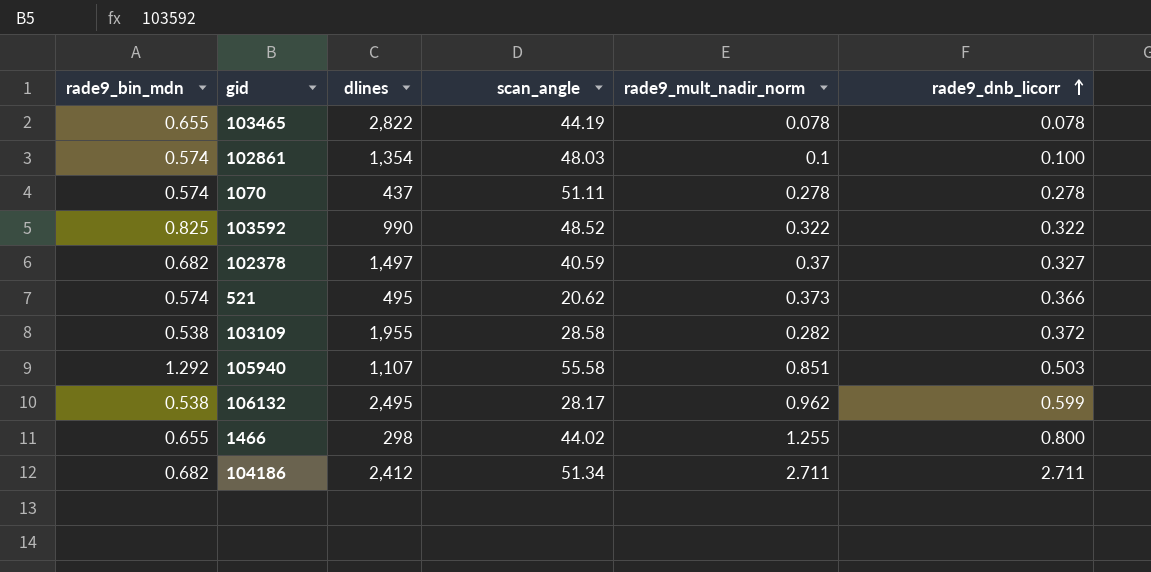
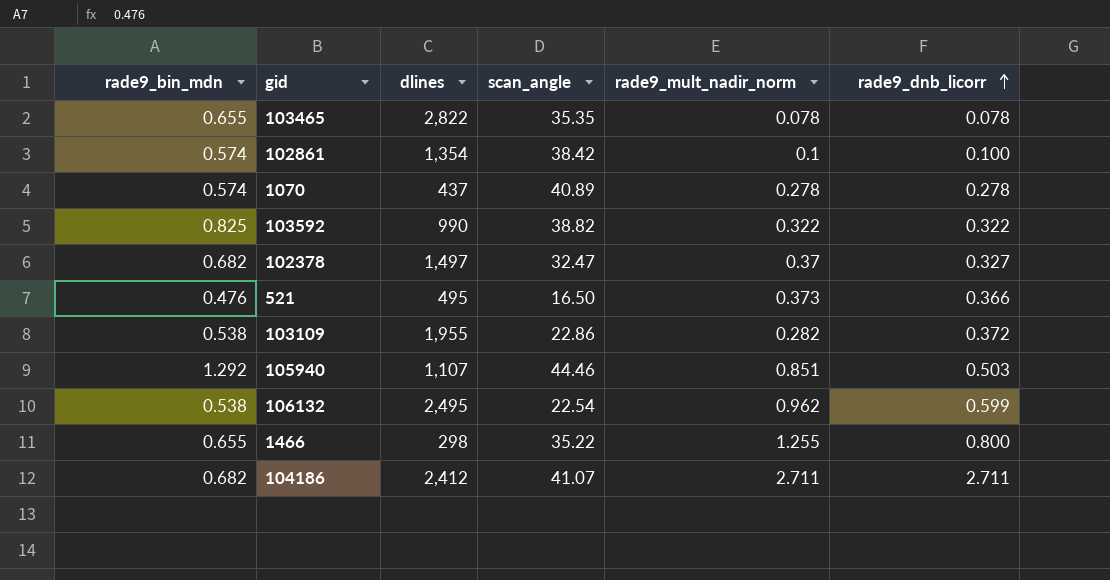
103465 | scan_angle: 44.19 -> 35.35
102861 | scan_angle: 48.03 -> 38.42
1070 | scan_angle: 51.11 -> 40.89
103592 | scan_angle: 48.52 -> 38.82
102378 | scan_angle: 40.59 -> 32.47
521 | rade9_bin_mdn: 0.574 -> 0.476
521 | scan_angle: 20.62 -> 16.50
103109 | scan_angle: 28.58 -> 22.86
105940 | scan_angle: 55.58 -> 44.46
106132 | scan_angle: 28.17 -> 22.54
1466 | scan_angle: 44.02 -> 35.22
104186 | scan_angle: 51.34 -> 41.07

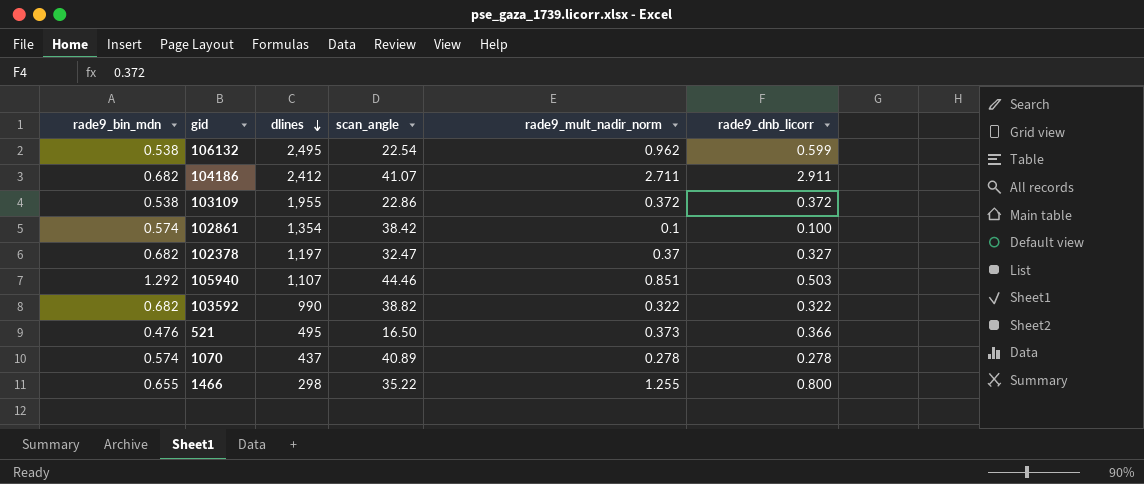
row order: rade9_dnb_licorr ascending -> dlines descending
row 103465: 0.655 | 2,822 | 35.35 | 0.078 | 0.078 -> none
104186 | rade9_dnb_licorr: 2.711 -> 2.911
103109 | rade9_mult_nadir_norm: 0.282 -> 0.372
102378 | dlines: 1,497 -> 1,197
103592 | rade9_bin_mdn: 0.825 -> 0.682

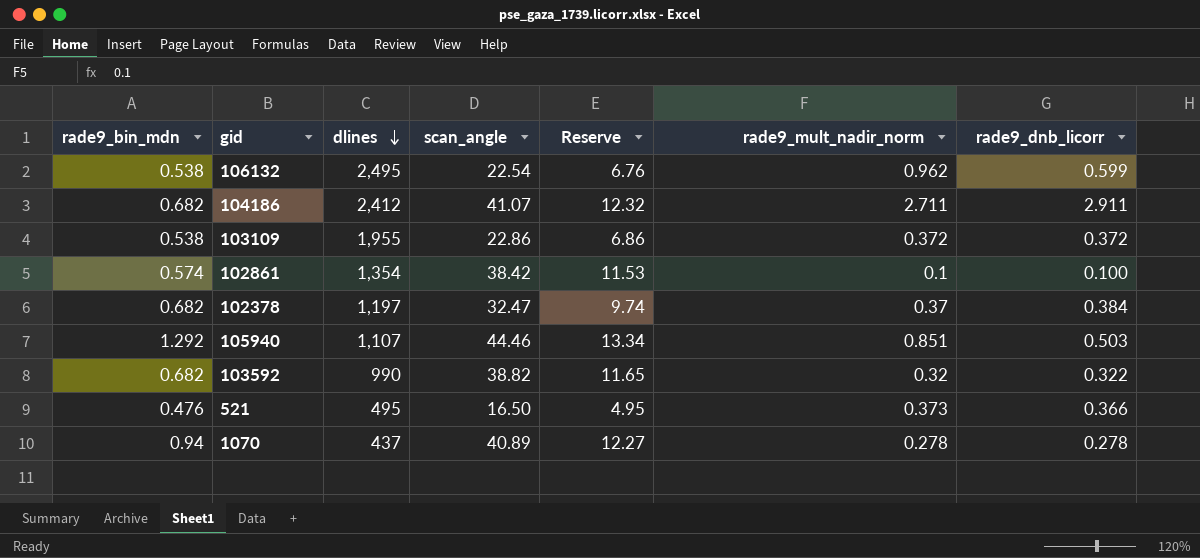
column Reserve | formula: none -> [scan_angle] * 0.3
row 1466: 0.655 | 298 | 35.22 | 1.255 | 0.800 -> none
102378 | rade9_dnb_licorr: 0.327 -> 0.384
103592 | rade9_mult_nadir_norm: 0.322 -> 0.32
1070 | rade9_bin_mdn: 0.574 -> 0.94

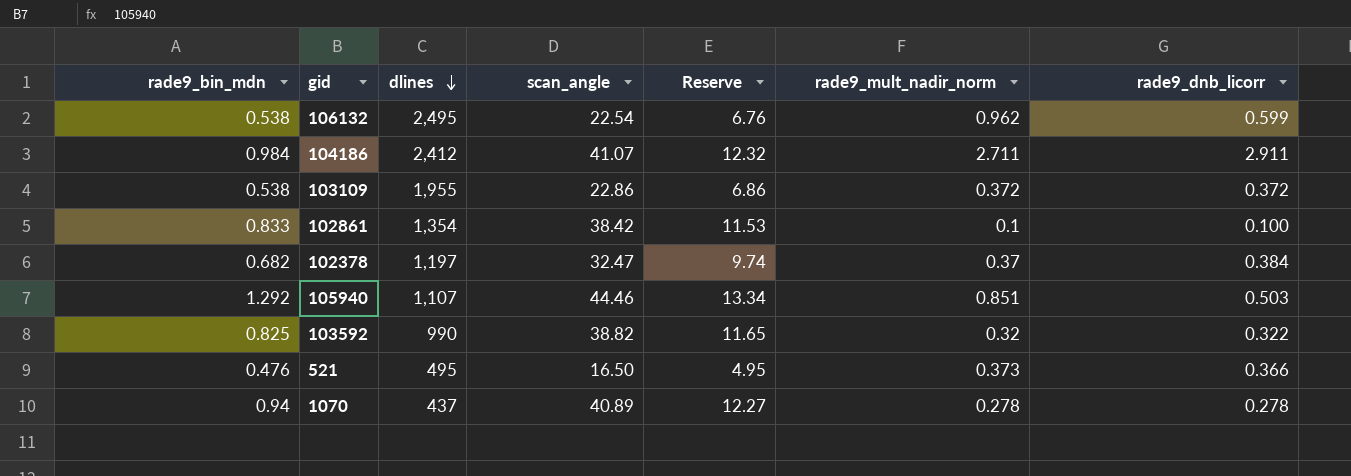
104186 | rade9_bin_mdn: 0.682 -> 0.984
102861 | rade9_bin_mdn: 0.574 -> 0.833
103592 | rade9_bin_mdn: 0.682 -> 0.825

